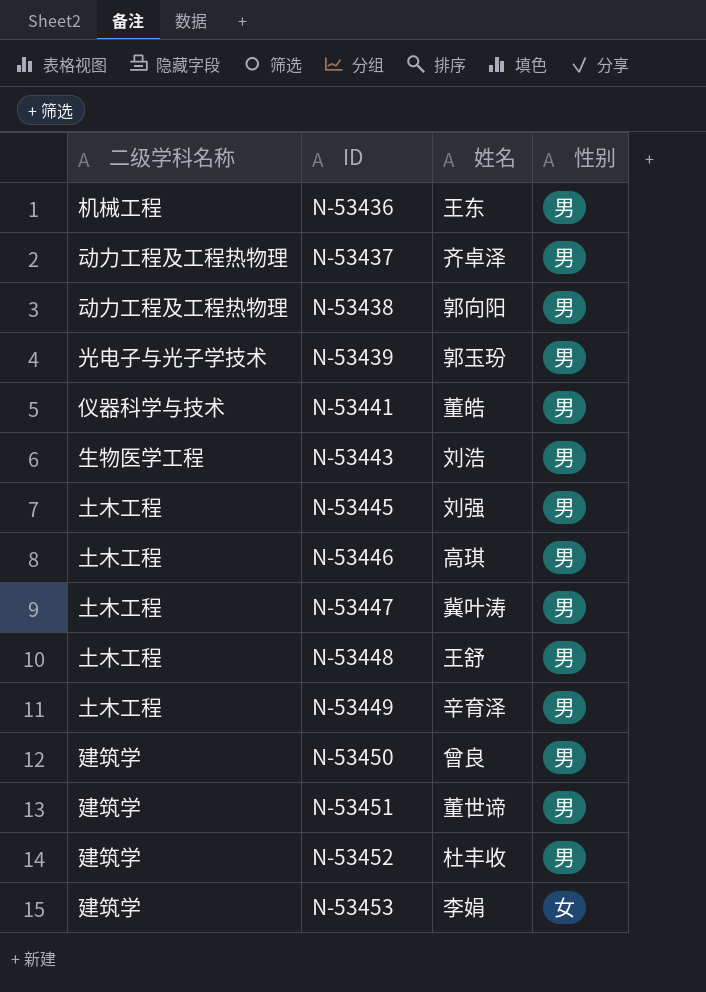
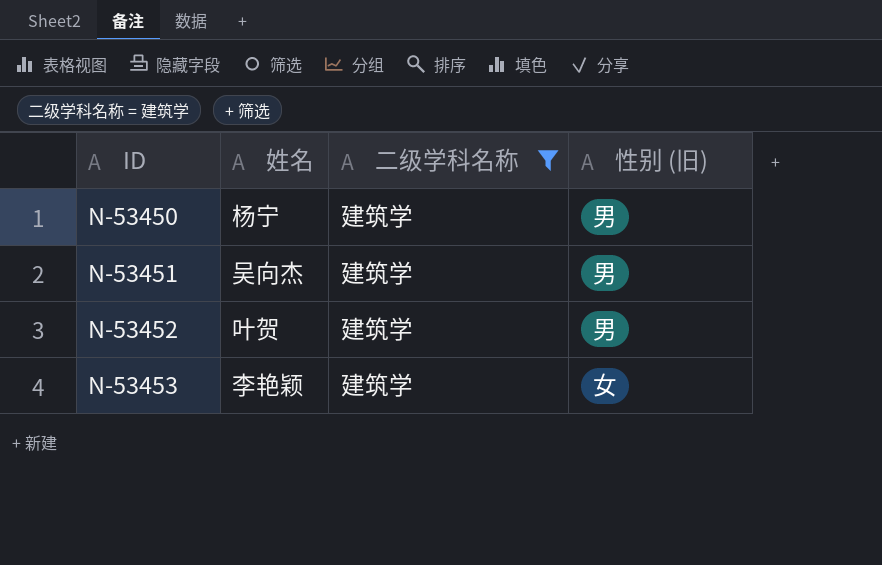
filter: none -> 二级学科名称 = 建筑学
column 二级学科名称 | position: 1 -> 3
column name: 性别 -> 性别 (旧)
N-53450 | 姓名: 曾良 -> 杨宁
N-53451 | 姓名: 董世谛 -> 吴向杰
N-53452 | 姓名: 杜丰收 -> 叶贺
N-53453 | 姓名: 李娟 -> 李艳颖

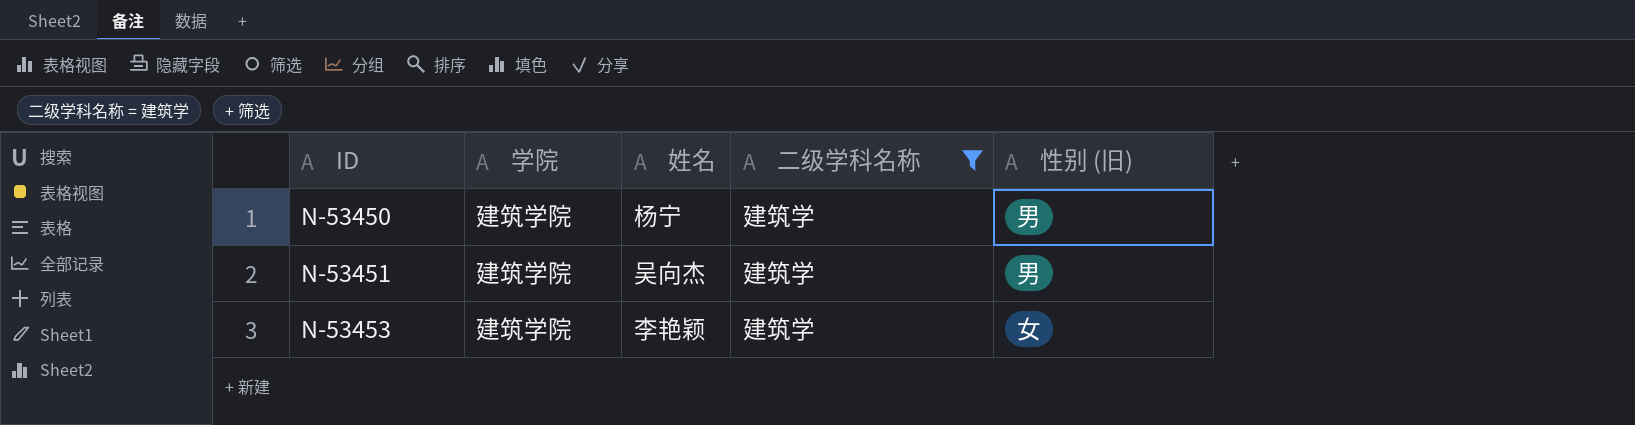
column 学院 | position: none -> 2
row N-53452: 叶贺 | 建筑学 | 男 -> none

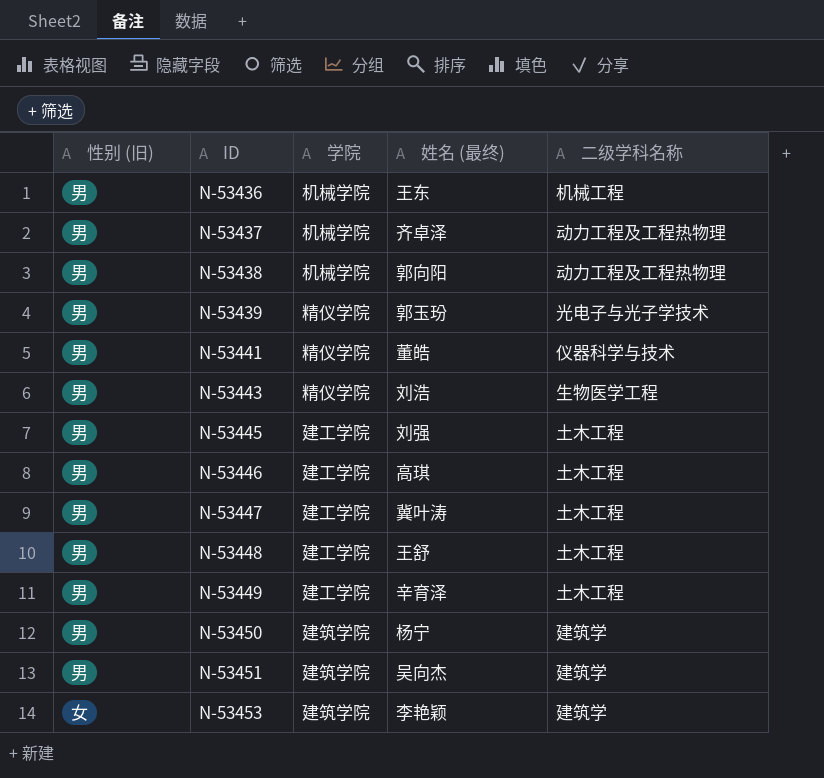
filter: 二级学科名称 = 建筑学 -> none
column 性别 (旧) | position: 5 -> 1
column name: 姓名 -> 姓名 (最终)

